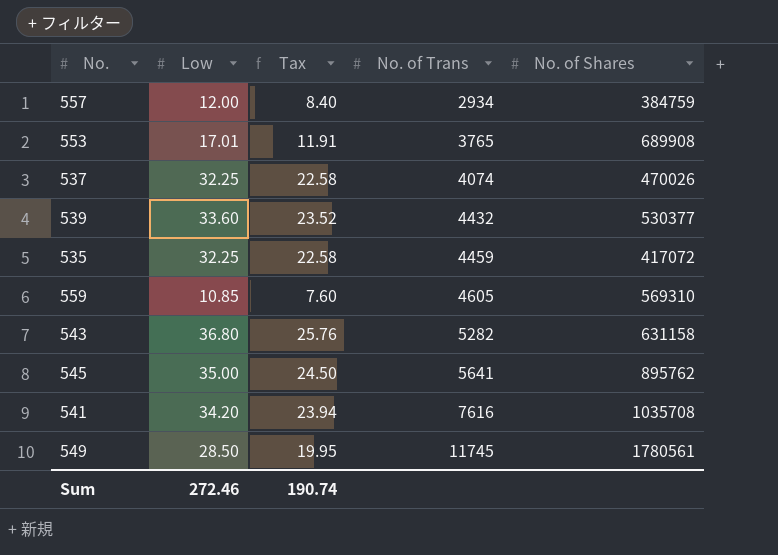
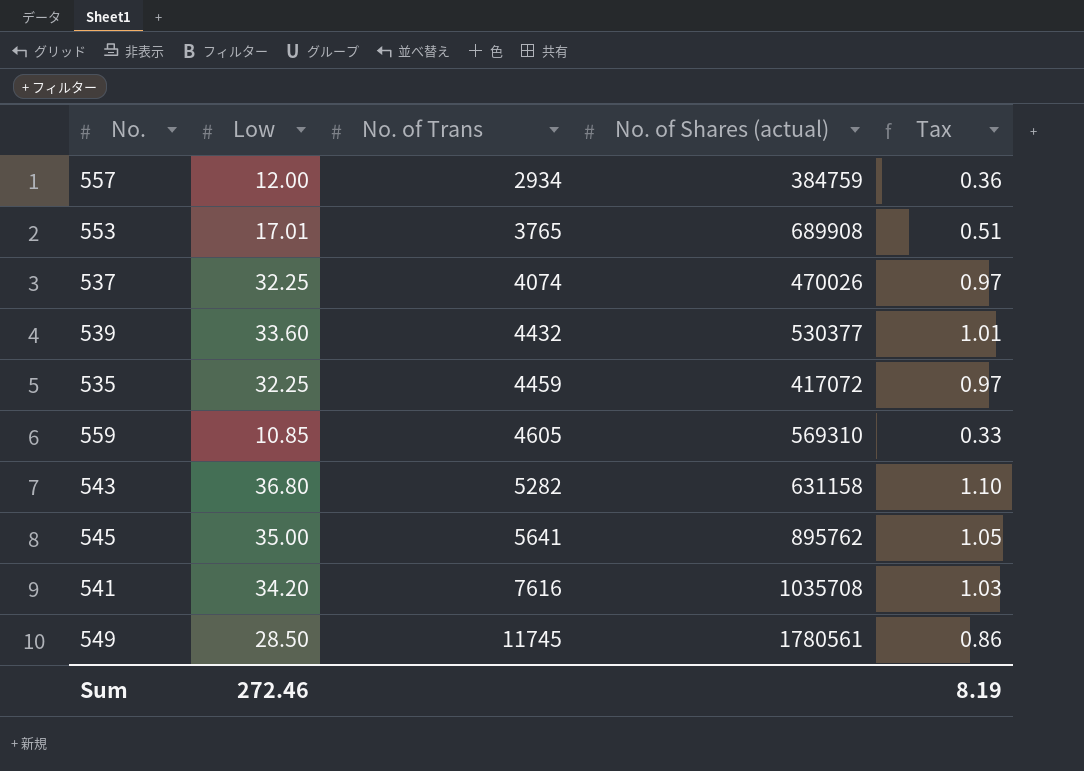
column name: No. of Shares -> No. of Shares (actual)
column Tax | formula: [Low] * 0.7 -> [Low] * 0.03
column Tax | position: 3 -> 5
Sum | Tax: 190.74 -> 8.19

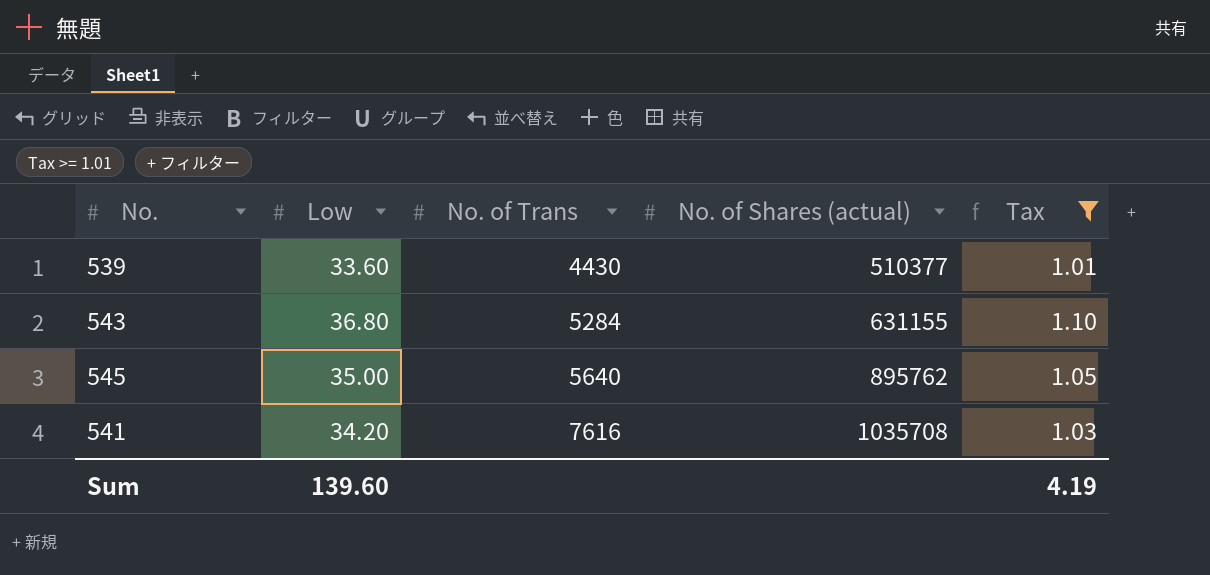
filter: none -> Tax >= 1.01
539 | No. of Trans: 4432 -> 4430
539 | No. of Shares (actual): 530377 -> 510377
543 | No. of Trans: 5282 -> 5284
543 | No. of Shares (actual): 631158 -> 631155
545 | No. of Trans: 5641 -> 5640
Sum | Low: 272.46 -> 139.60
Sum | Tax: 8.19 -> 4.19

